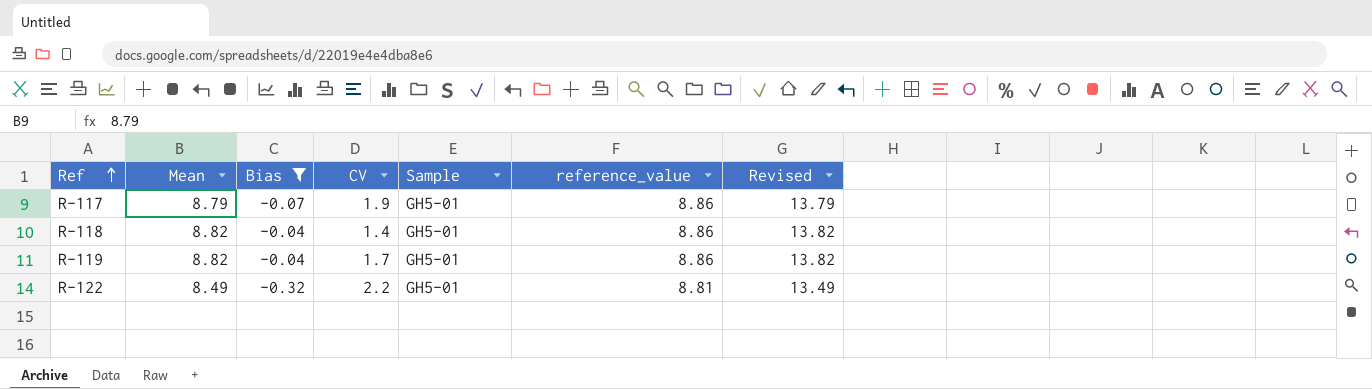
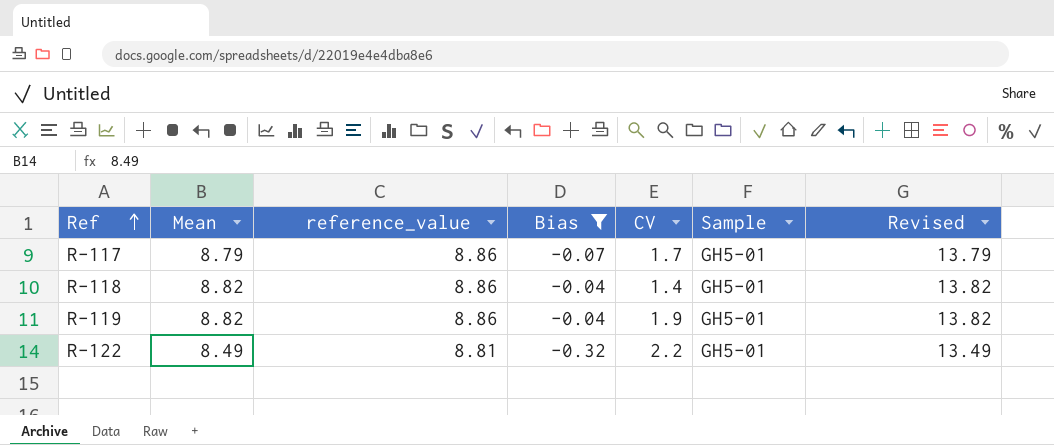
column reference_value | position: 6 -> 3
R-117 | CV: 1.9 -> 1.7
R-119 | CV: 1.7 -> 1.9

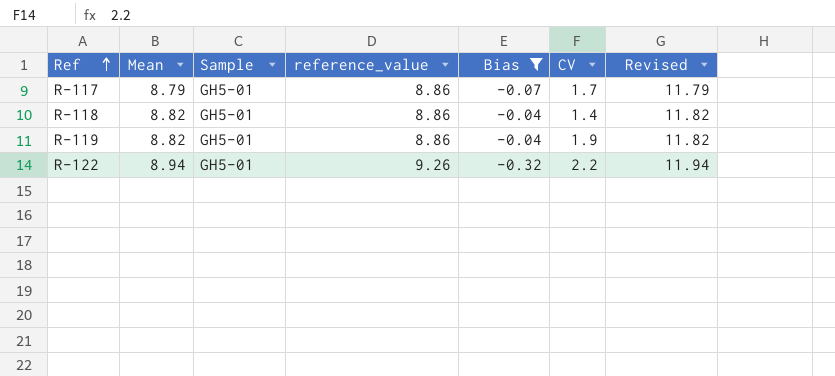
column Sample | position: 6 -> 3
column Revised | formula: [Mean] + 5 -> [Mean] + 3
R-122 | Mean: 8.49 -> 8.94
R-122 | reference_value: 8.81 -> 9.26

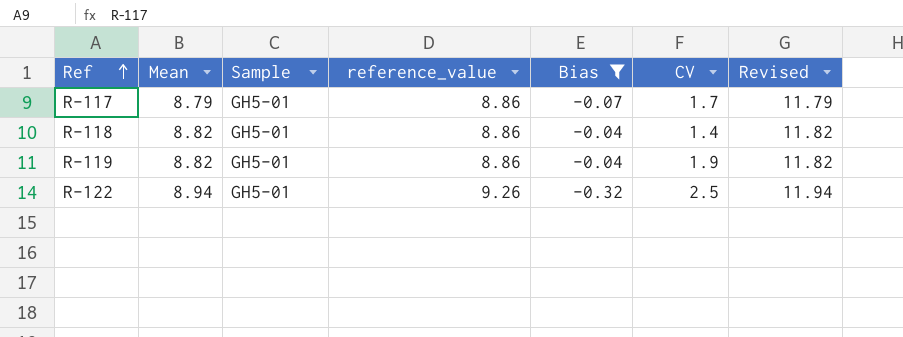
R-122 | CV: 2.2 -> 2.5

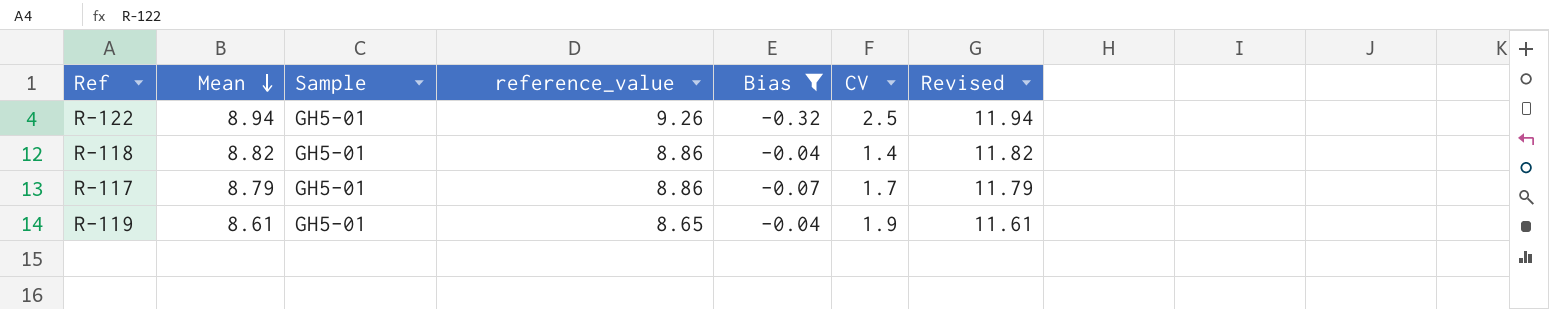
row order: Ref ascending -> Mean descending
R-119 | Mean: 8.82 -> 8.61
R-119 | reference_value: 8.86 -> 8.65
R-119 | Revised: 11.82 -> 11.61

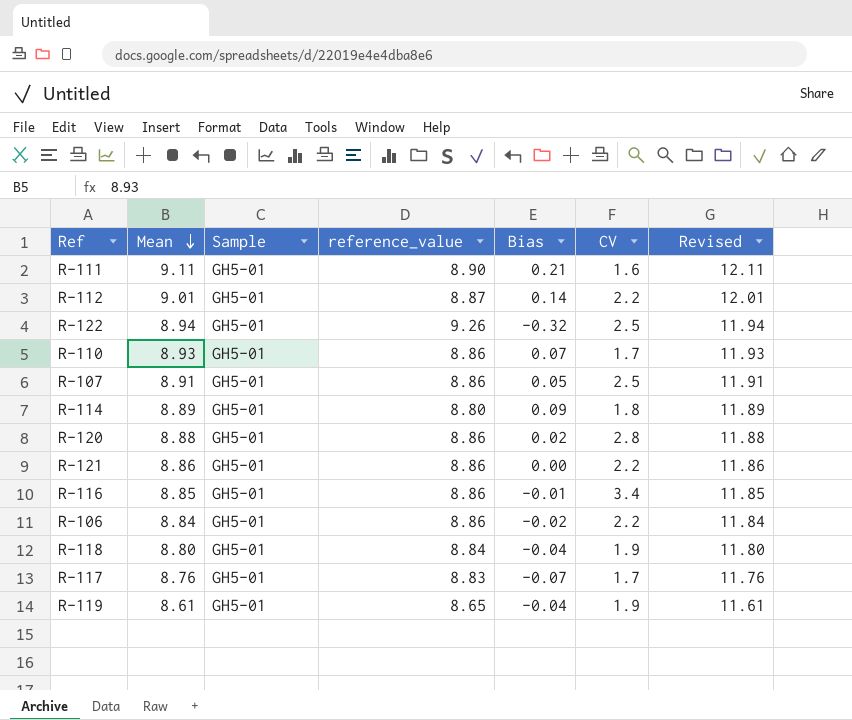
filter: Bias <= -0.04 -> none
R-118 | Mean: 8.82 -> 8.80
R-118 | reference_value: 8.86 -> 8.84
R-118 | CV: 1.4 -> 1.9
R-118 | Revised: 11.82 -> 11.80
R-117 | Mean: 8.79 -> 8.76
R-117 | reference_value: 8.86 -> 8.83
R-117 | Revised: 11.79 -> 11.76

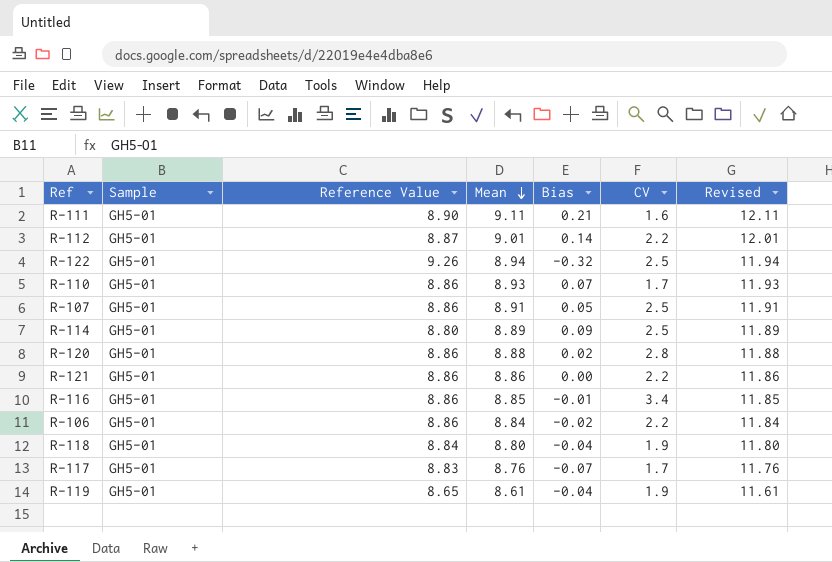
column name: reference_value -> Reference Value
column Mean | position: 2 -> 4
R-114 | CV: 1.8 -> 2.5

